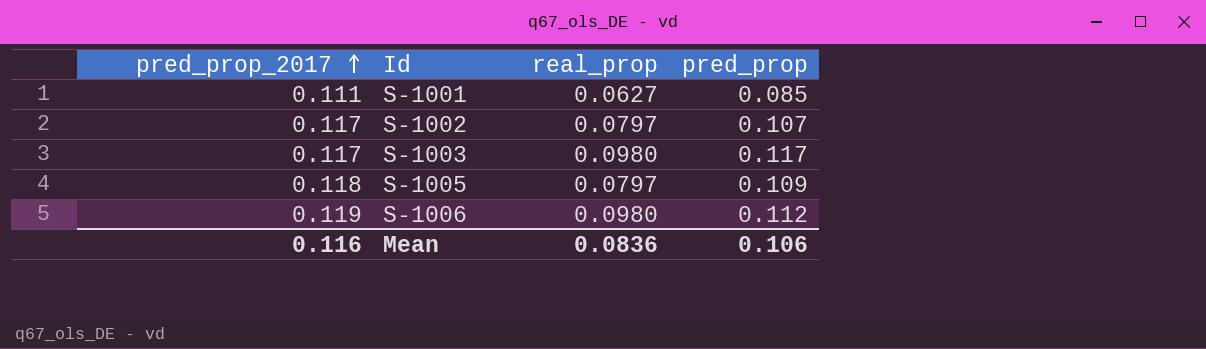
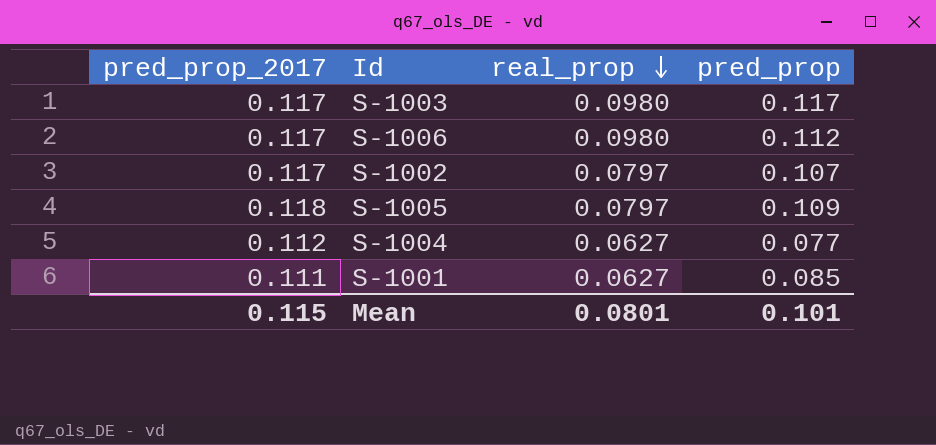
row order: pred_prop_2017 ascending -> real_prop descending
S-1006 | pred_prop_2017: 0.119 -> 0.117
row S-1004: none -> 0.112 | 0.0627 | 0.077
Mean | pred_prop_2017: 0.116 -> 0.115
Mean | real_prop: 0.0836 -> 0.0801
Mean | pred_prop: 0.106 -> 0.101

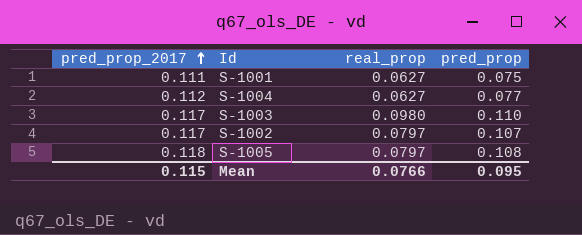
row order: real_prop descending -> pred_prop_2017 ascending
row S-1006: 0.117 | 0.0980 | 0.112 -> none
S-1001 | pred_prop: 0.085 -> 0.075
S-1003 | pred_prop: 0.117 -> 0.110
S-1005 | pred_prop: 0.109 -> 0.108
Mean | real_prop: 0.0801 -> 0.0766
Mean | pred_prop: 0.101 -> 0.095

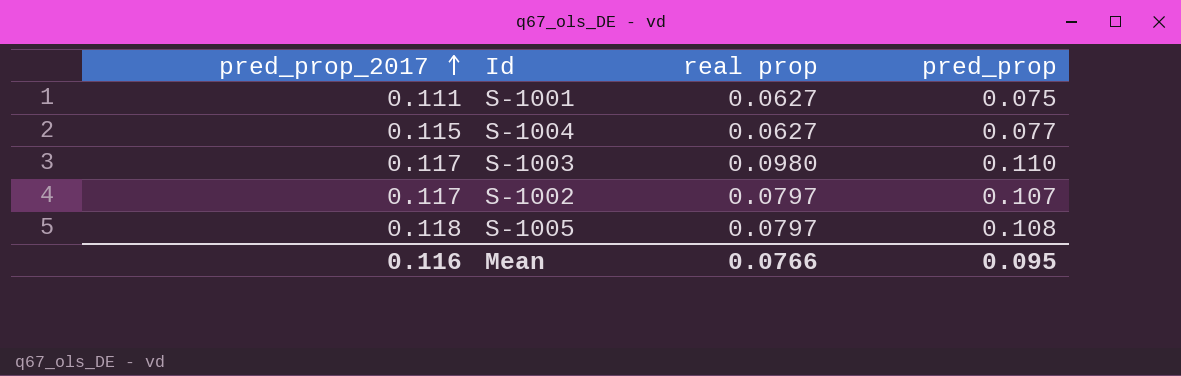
column name: real_prop -> real prop
S-1004 | pred_prop_2017: 0.112 -> 0.115
Mean | pred_prop_2017: 0.115 -> 0.116

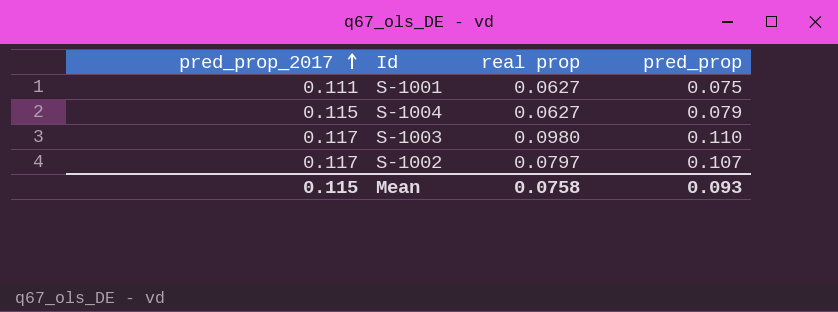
row S-1005: 0.118 | 0.0797 | 0.108 -> none
S-1004 | pred_prop: 0.077 -> 0.079
Mean | pred_prop_2017: 0.116 -> 0.115
Mean | real prop: 0.0766 -> 0.0758
Mean | pred_prop: 0.095 -> 0.093

